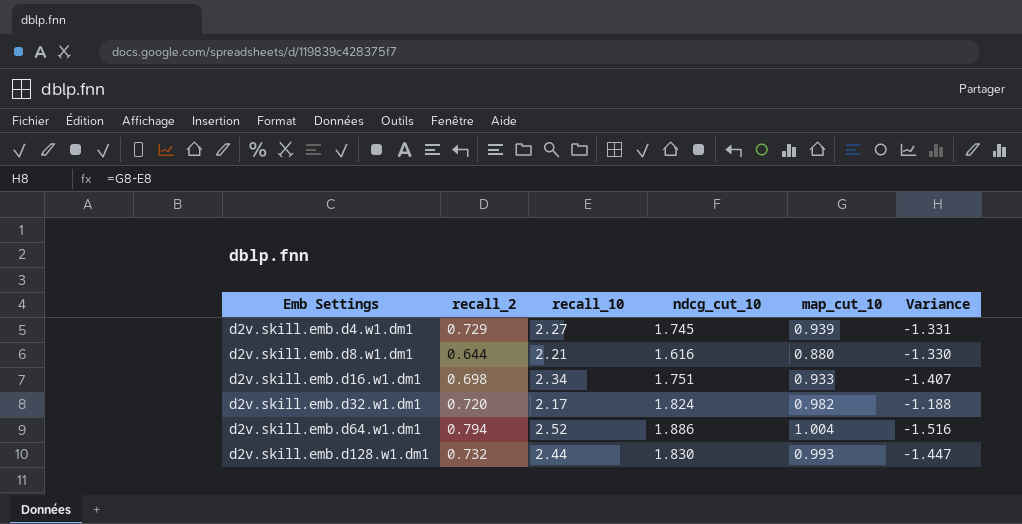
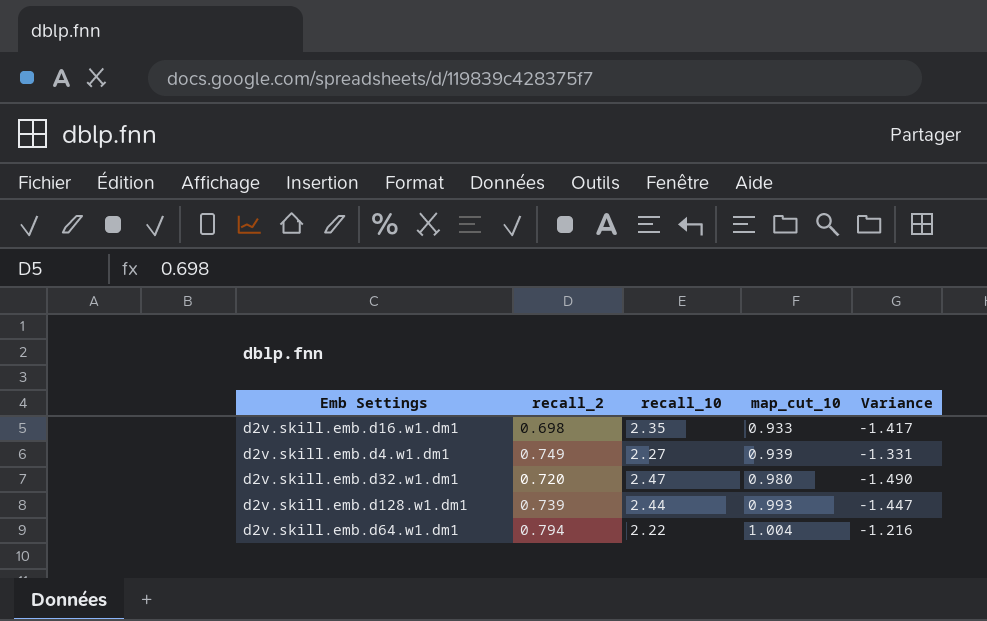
row order: Emb Settings ascending -> map_cut_10 ascending
column ndcg_cut_10 | position: 4 -> none
row d2v.skill.emb.d8.w1.dm1: 0.644 | 2.21 | 1.616 | 0.880 | -1.330 -> none
d2v.skill.emb.d16.w1.dm1 | recall_10: 2.34 -> 2.35
d2v.skill.emb.d16.w1.dm1 | Variance: -1.407 -> -1.417
d2v.skill.emb.d4.w1.dm1 | recall_2: 0.729 -> 0.749
d2v.skill.emb.d32.w1.dm1 | recall_10: 2.17 -> 2.47
d2v.skill.emb.d32.w1.dm1 | map_cut_10: 0.982 -> 0.980
d2v.skill.emb.d32.w1.dm1 | Variance: -1.188 -> -1.490
d2v.skill.emb.d128.w1.dm1 | recall_2: 0.732 -> 0.739
d2v.skill.emb.d64.w1.dm1 | recall_10: 2.52 -> 2.22
d2v.skill.emb.d64.w1.dm1 | Variance: -1.516 -> -1.216

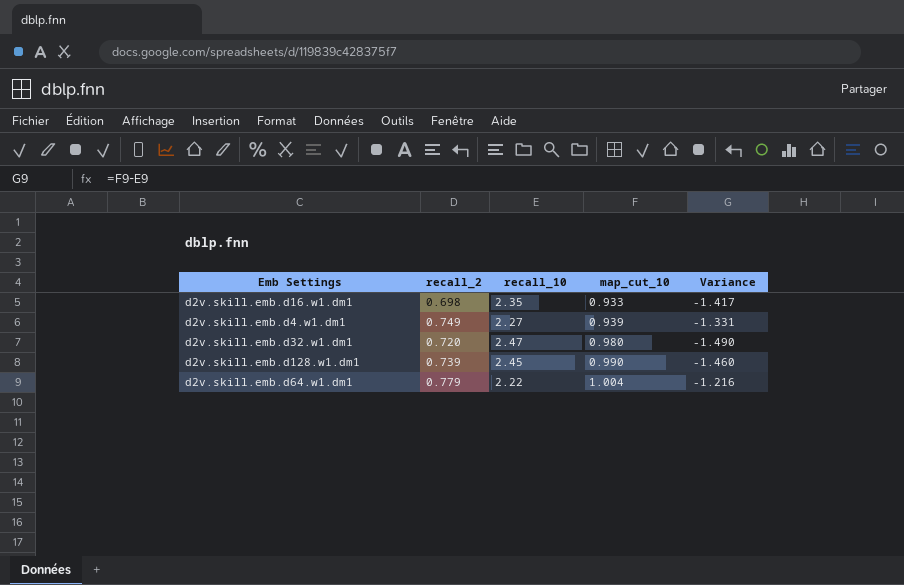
d2v.skill.emb.d128.w1.dm1 | recall_10: 2.44 -> 2.45
d2v.skill.emb.d128.w1.dm1 | map_cut_10: 0.993 -> 0.990
d2v.skill.emb.d128.w1.dm1 | Variance: -1.447 -> -1.460
d2v.skill.emb.d64.w1.dm1 | recall_2: 0.794 -> 0.779

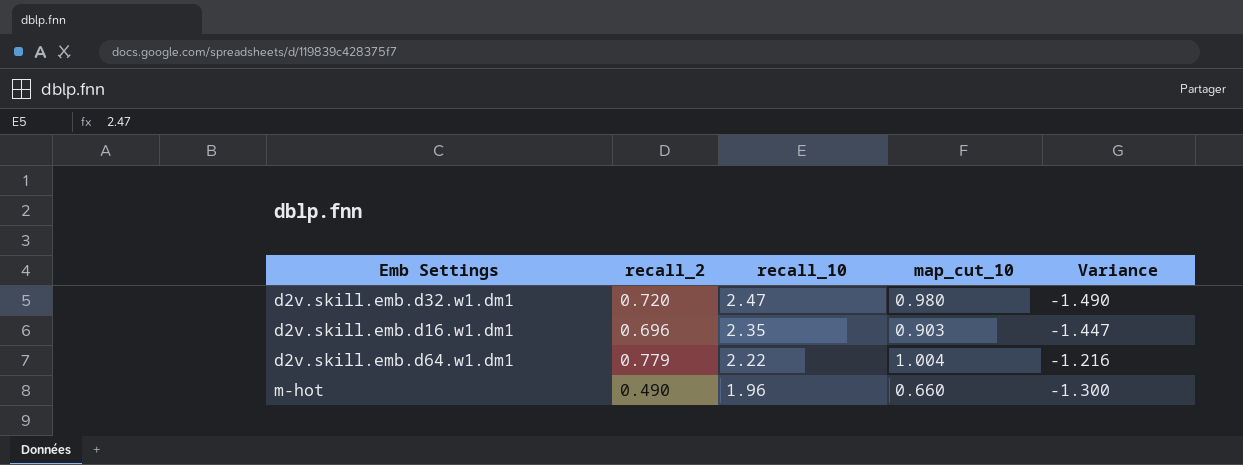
row order: map_cut_10 ascending -> recall_10 descending
row d2v.skill.emb.d4.w1.dm1: 0.749 | 2.27 | 0.939 | -1.331 -> none
row d2v.skill.emb.d128.w1.dm1: 0.739 | 2.45 | 0.990 | -1.460 -> none
d2v.skill.emb.d16.w1.dm1 | recall_2: 0.698 -> 0.696
d2v.skill.emb.d16.w1.dm1 | map_cut_10: 0.933 -> 0.903
d2v.skill.emb.d16.w1.dm1 | Variance: -1.417 -> -1.447
row m-hot: none -> 0.490 | 1.96 | 0.660 | -1.300

